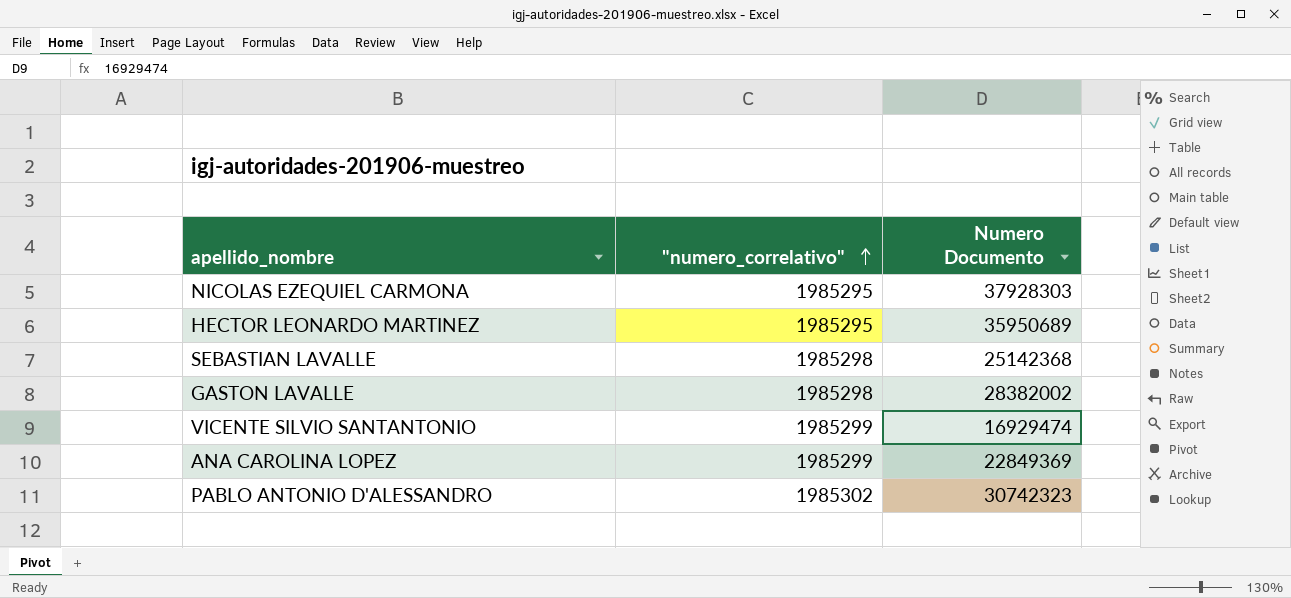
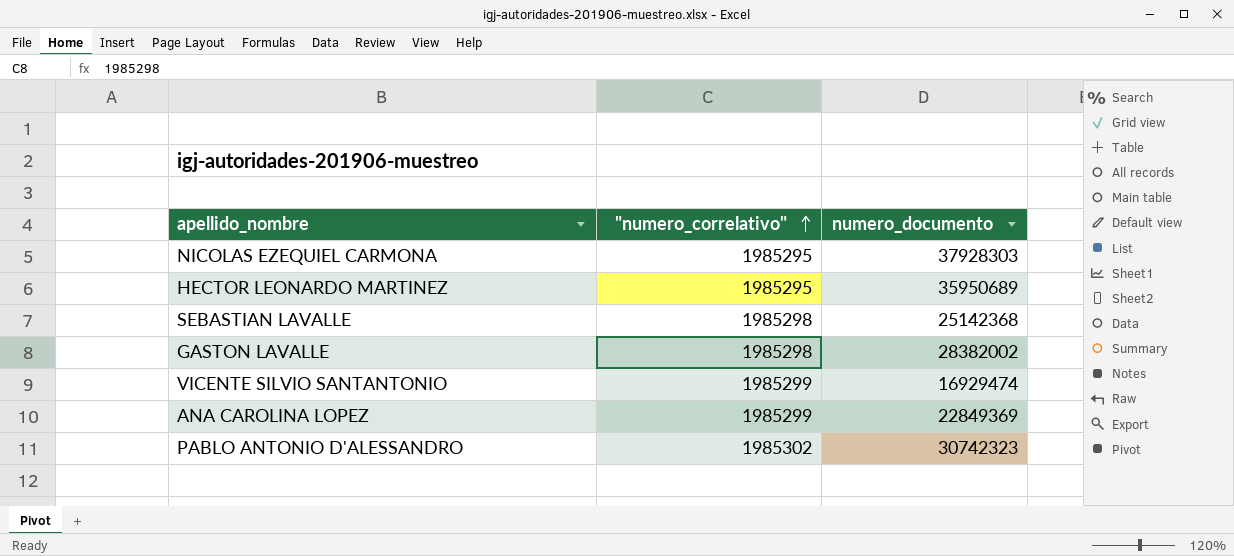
column name: Numero Documento -> numero_documento

